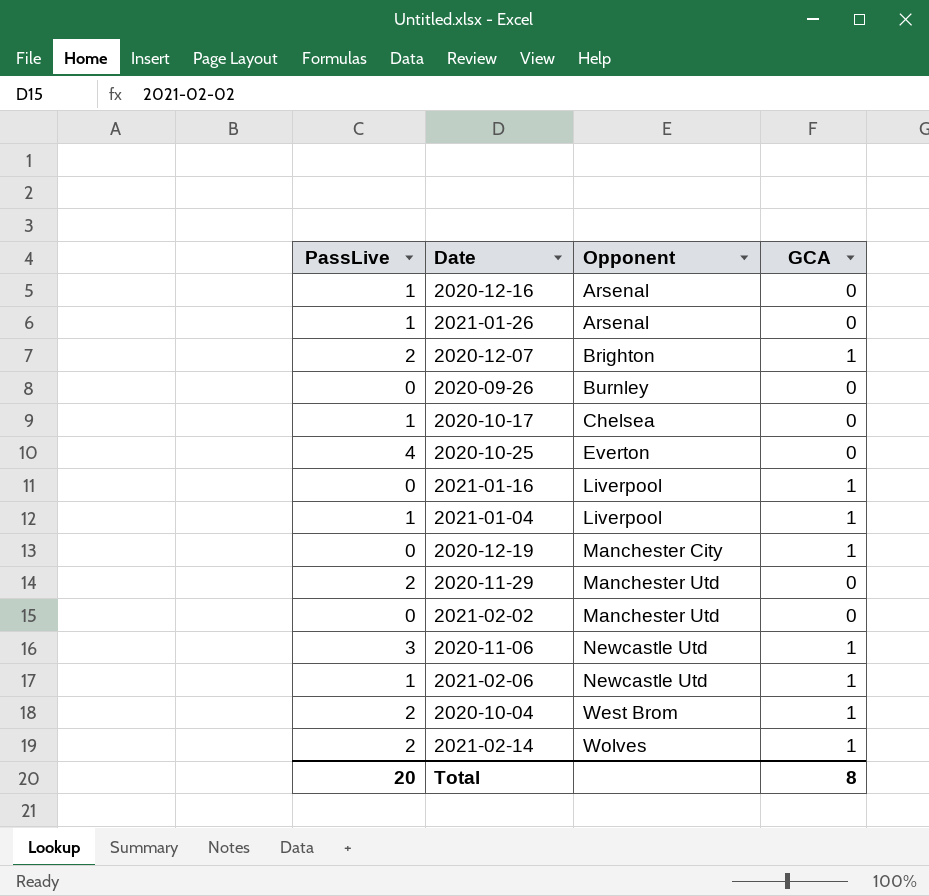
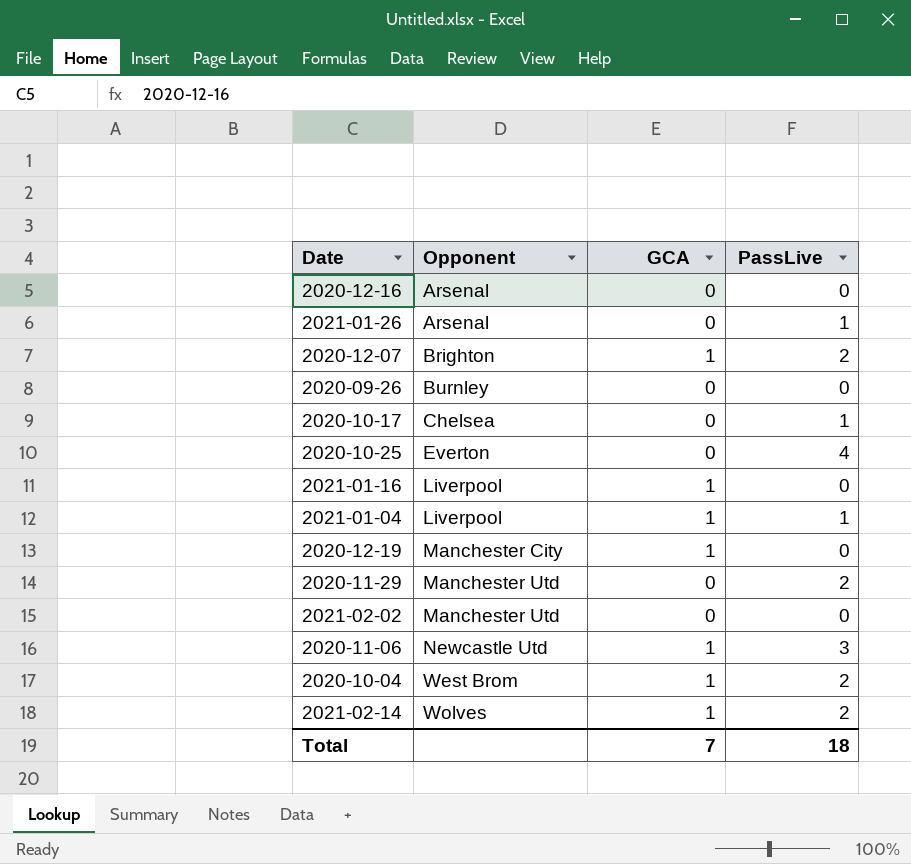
column PassLive | position: 1 -> 4
row 2021-02-06: 1 | Newcastle Utd | 1 -> none
2020-12-16 | PassLive: 1 -> 0
Total | GCA: 8 -> 7
Total | PassLive: 20 -> 18

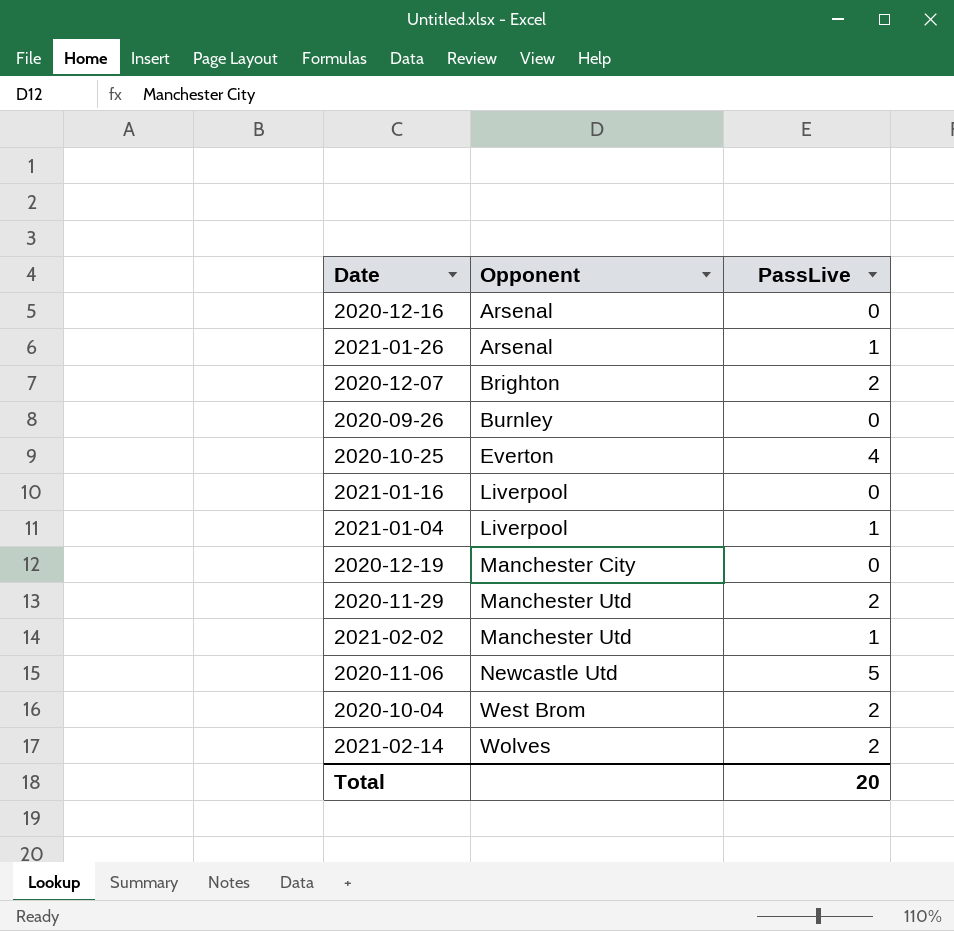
column GCA | position: 3 -> none
row 2020-10-17: Chelsea | 0 | 1 -> none
2021-02-02 | PassLive: 0 -> 1
2020-11-06 | PassLive: 3 -> 5
Total | PassLive: 18 -> 20

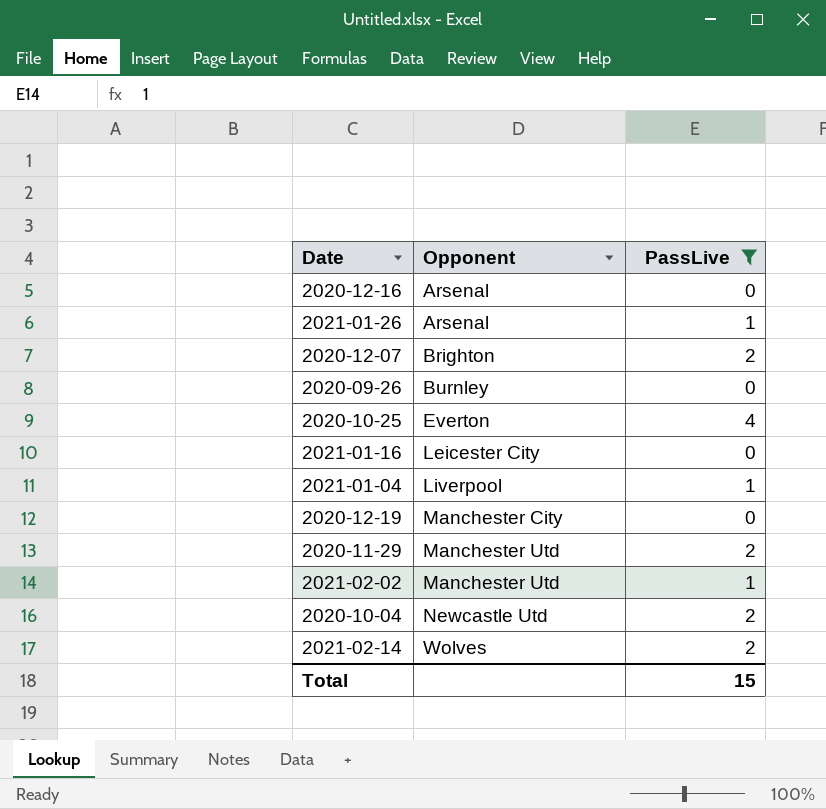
filter: none -> PassLive != 5
2021-01-16 | Opponent: Liverpool -> Leicester City
2020-10-04 | Opponent: West Brom -> Newcastle Utd
Total | PassLive: 20 -> 15

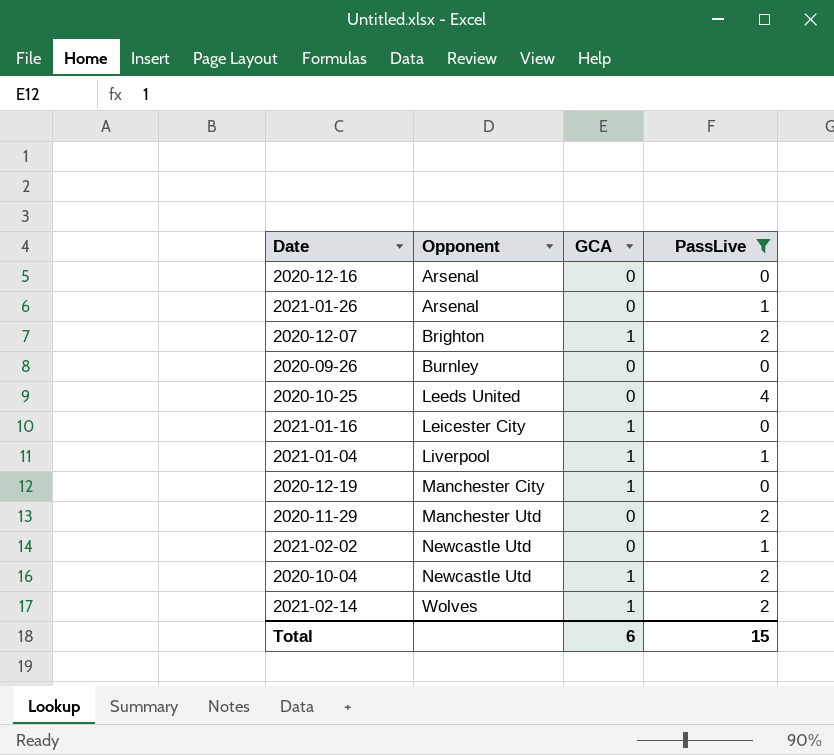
column GCA | position: none -> 3
2020-10-25 | Opponent: Everton -> Leeds United
2021-02-02 | Opponent: Manchester Utd -> Newcastle Utd

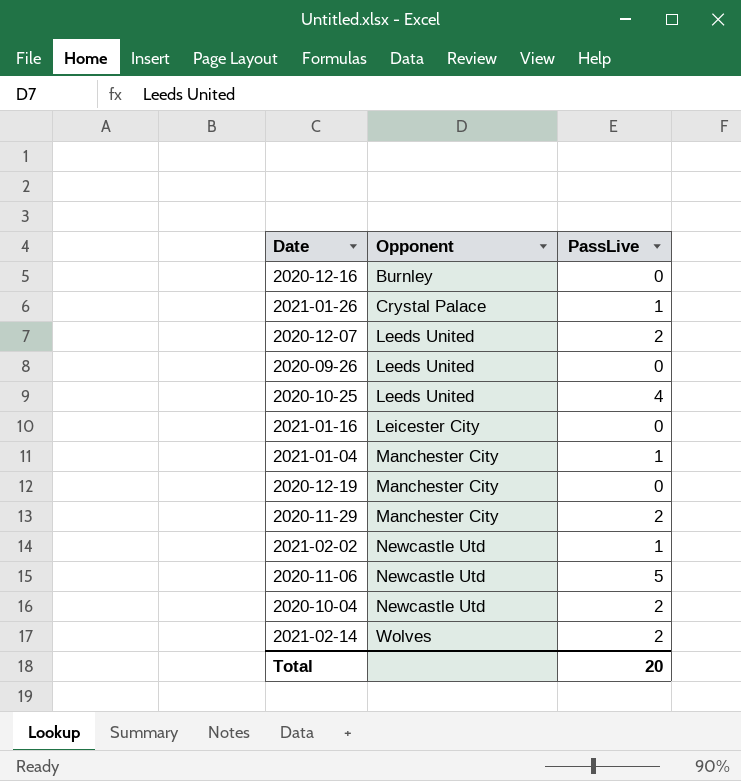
filter: PassLive != 5 -> none
column GCA | position: 3 -> none
2020-12-16 | Opponent: Arsenal -> Burnley
2021-01-26 | Opponent: Arsenal -> Crystal Palace
2020-12-07 | Opponent: Brighton -> Leeds United
2020-09-26 | Opponent: Burnley -> Leeds United
2021-01-04 | Opponent: Liverpool -> Manchester City
2020-11-29 | Opponent: Manchester Utd -> Manchester City
Total | PassLive: 15 -> 20

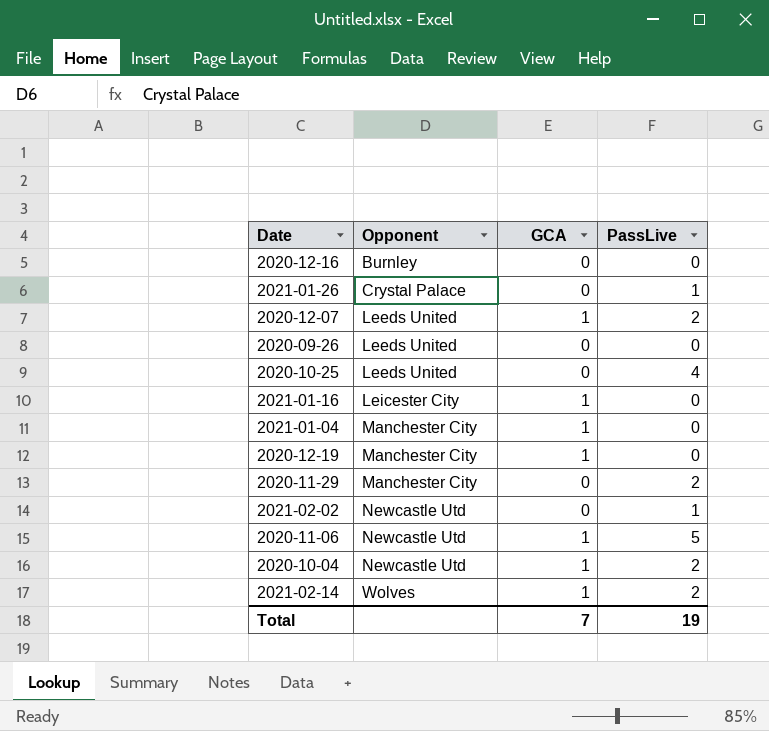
column GCA | position: none -> 3
2021-01-04 | PassLive: 1 -> 0
Total | PassLive: 20 -> 19

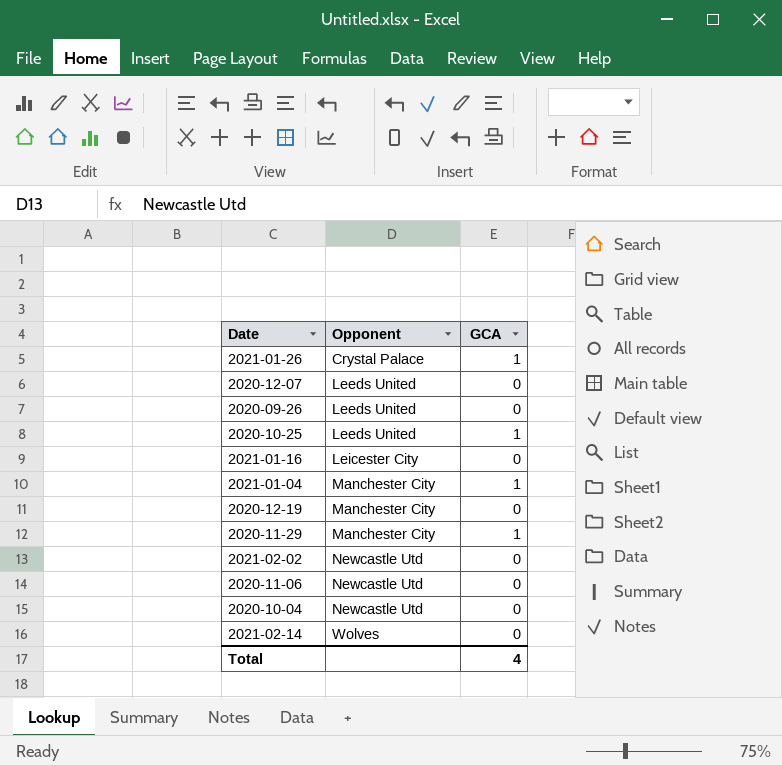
column PassLive | position: 4 -> none
row 2020-12-16: Burnley | 0 | 0 -> none
2021-01-26 | GCA: 0 -> 1
2020-12-07 | GCA: 1 -> 0
2020-10-25 | GCA: 0 -> 1
2021-01-16 | GCA: 1 -> 0
2020-12-19 | GCA: 1 -> 0
2020-11-29 | GCA: 0 -> 1
2020-11-06 | GCA: 1 -> 0
2020-10-04 | GCA: 1 -> 0
2021-02-14 | GCA: 1 -> 0
Total | GCA: 7 -> 4

